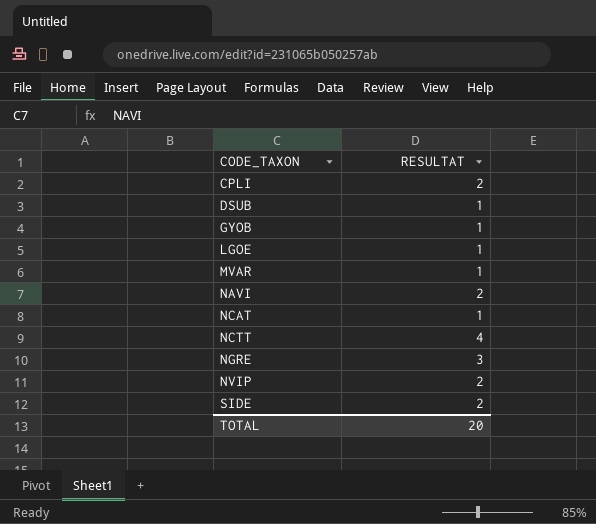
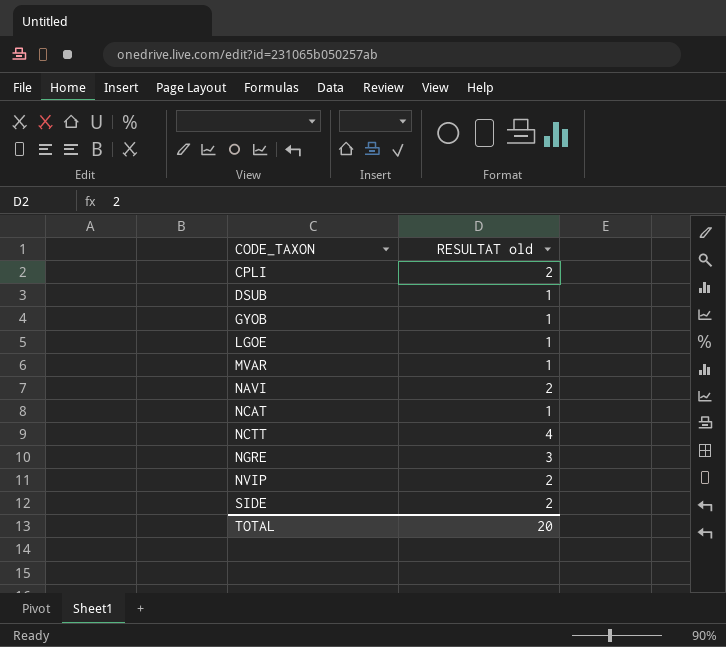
column name: RESULTAT -> RESULTAT old

